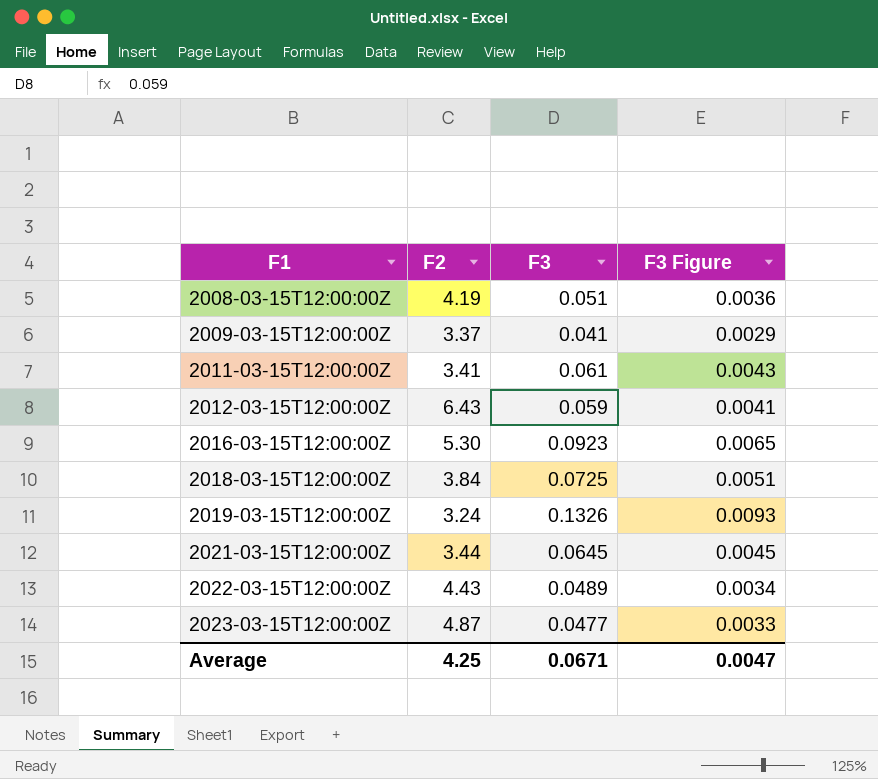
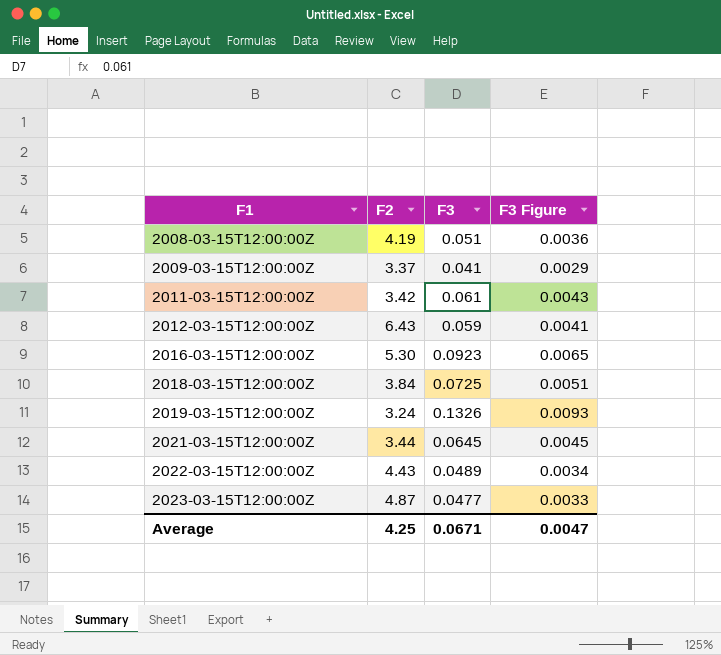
2011-03-15T12:00:00Z | F2: 3.41 -> 3.42

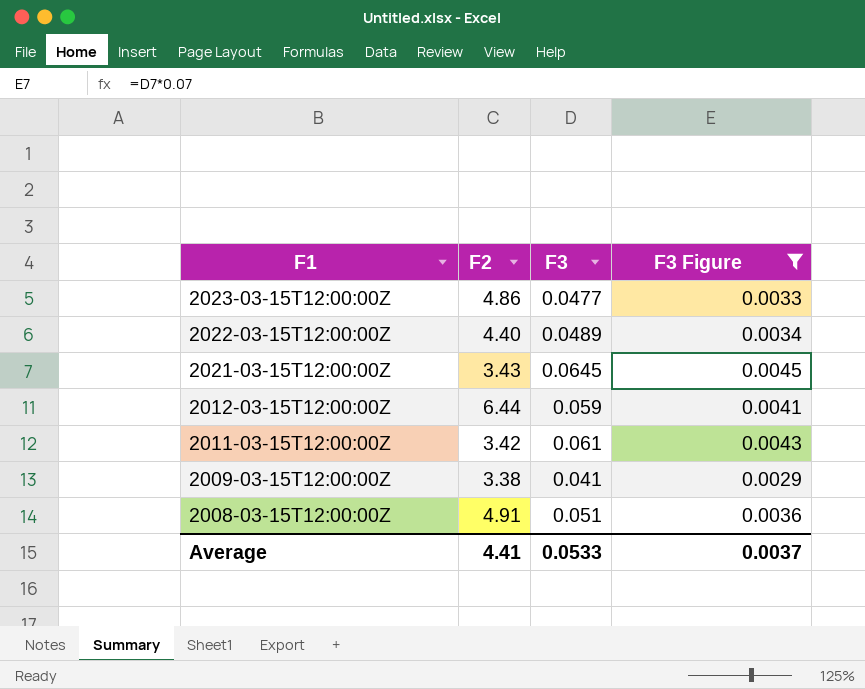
filter: none -> F3 Figure <= 0.0045
row order: F1 ascending -> F1 descending
2023-03-15T12:00:00Z | F2: 4.87 -> 4.86
2022-03-15T12:00:00Z | F2: 4.43 -> 4.40
2021-03-15T12:00:00Z | F2: 3.44 -> 3.43
2012-03-15T12:00:00Z | F2: 6.43 -> 6.44
2009-03-15T12:00:00Z | F2: 3.37 -> 3.38
2008-03-15T12:00:00Z | F2: 4.19 -> 4.91
Average | F2: 4.25 -> 4.41
Average | F3: 0.0671 -> 0.0533
Average | F3 Figure: 0.0047 -> 0.0037

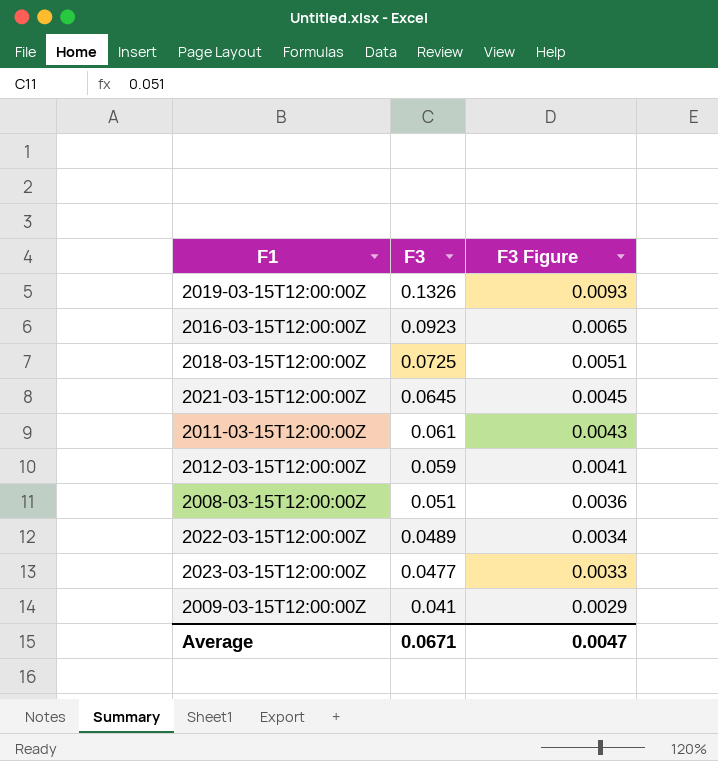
filter: F3 Figure <= 0.0045 -> none
row order: F1 descending -> F3 descending
column F2 | position: 2 -> none
Average | F3: 0.0533 -> 0.0671
Average | F3 Figure: 0.0037 -> 0.0047

